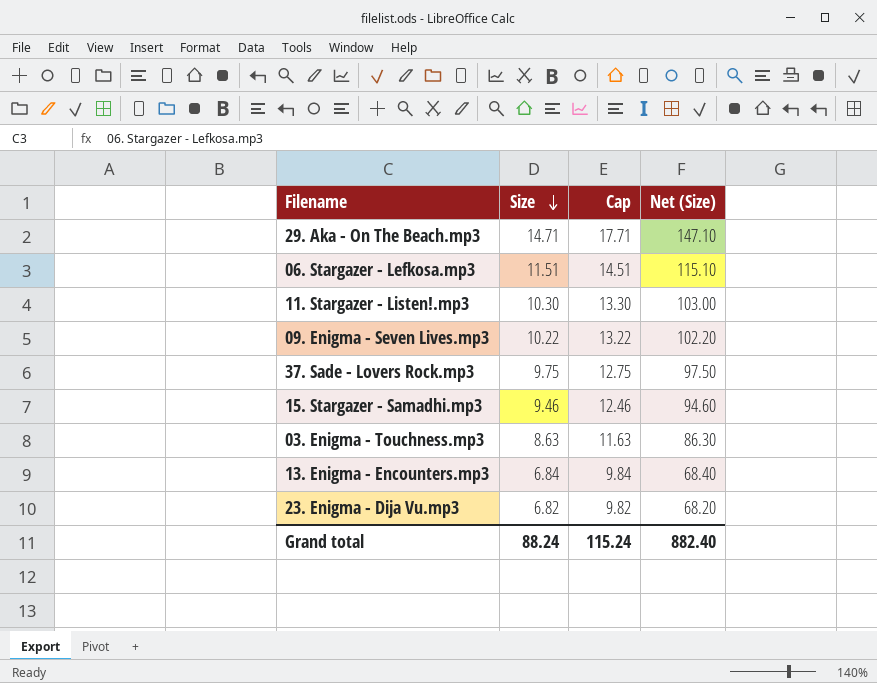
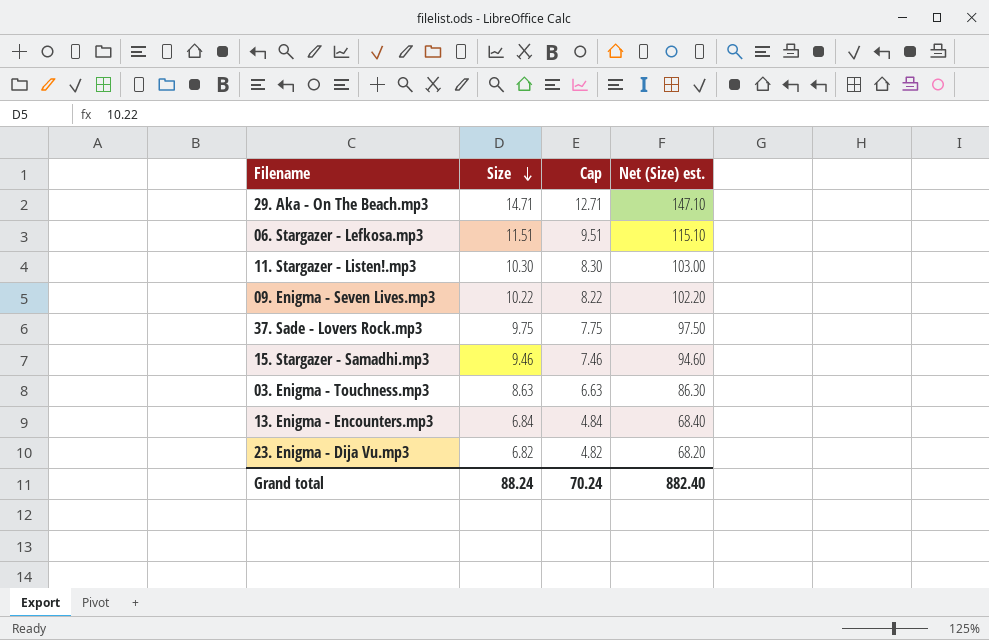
column Cap | formula: [Size] + 3 -> [Size] - 2
column name: Net (Size) -> Net (Size) est.
Grand total | Cap: 115.24 -> 70.24

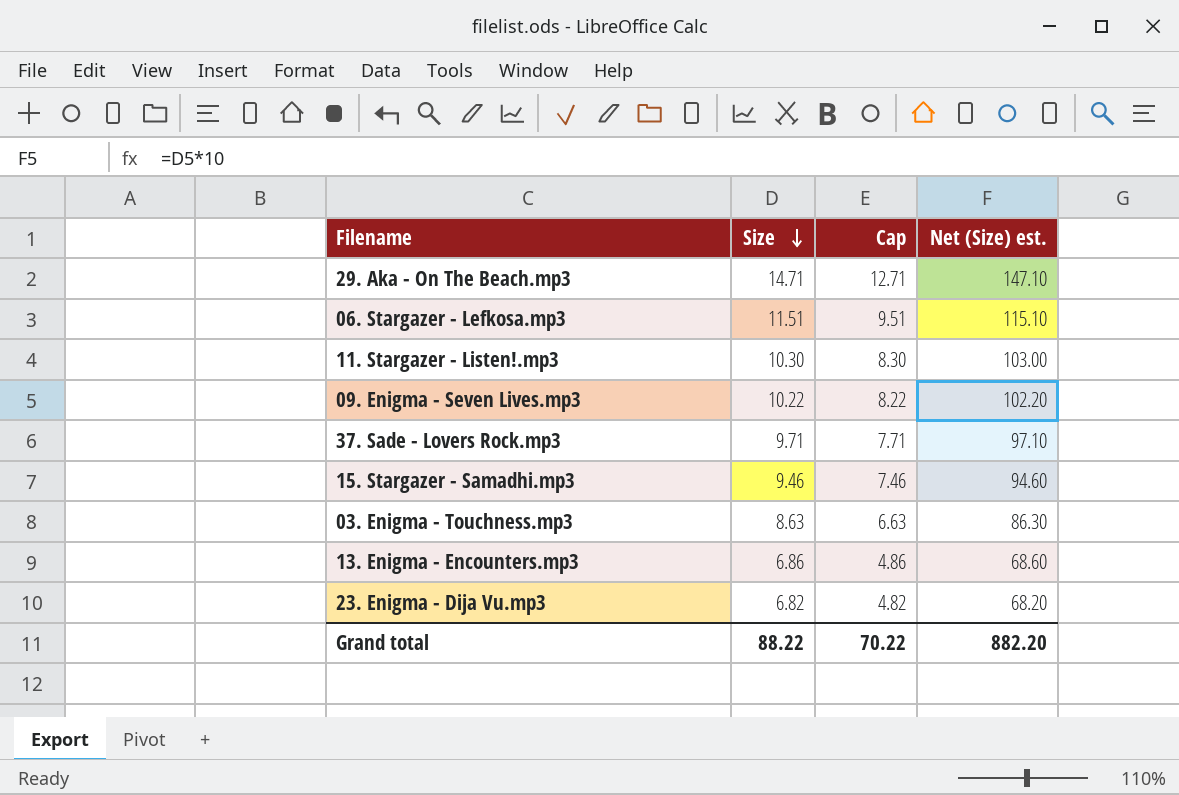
37. Sade - Lovers Rock.mp3 | Size: 9.75 -> 9.71
37. Sade - Lovers Rock.mp3 | Cap: 7.75 -> 7.71
37. Sade - Lovers Rock.mp3 | Net (Size) est.: 97.50 -> 97.10
13. Enigma - Encounters.mp3 | Size: 6.84 -> 6.86
13. Enigma - Encounters.mp3 | Cap: 4.84 -> 4.86
13. Enigma - Encounters.mp3 | Net (Size) est.: 68.40 -> 68.60
Grand total | Size: 88.24 -> 88.22
Grand total | Cap: 70.24 -> 70.22
Grand total | Net (Size) est.: 882.40 -> 882.20

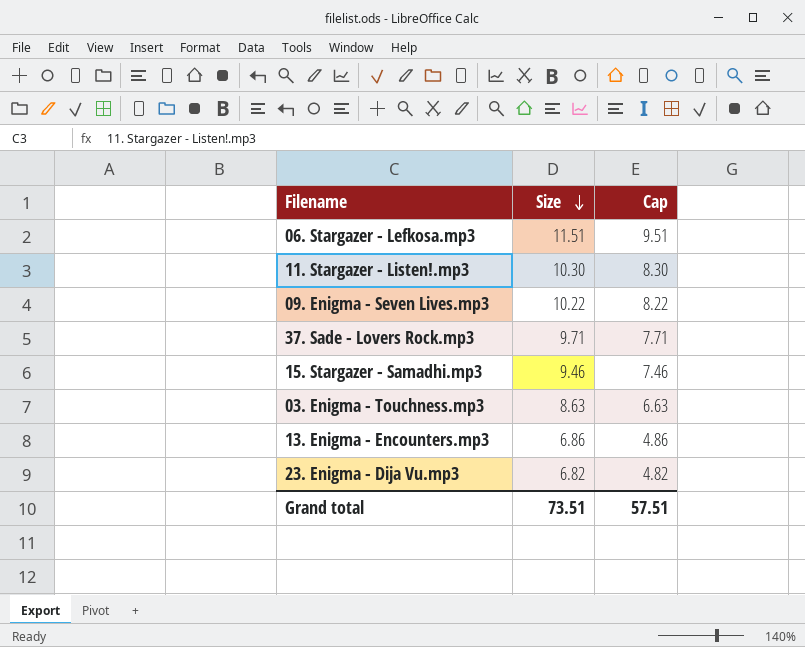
column Net (Size) est. | formula: [Size] * 10 -> none
row 29. Aka - On The Beach.mp3: 14.71 | 12.71 | 147.10 -> none
Grand total | Size: 88.22 -> 73.51
Grand total | Cap: 70.22 -> 57.51

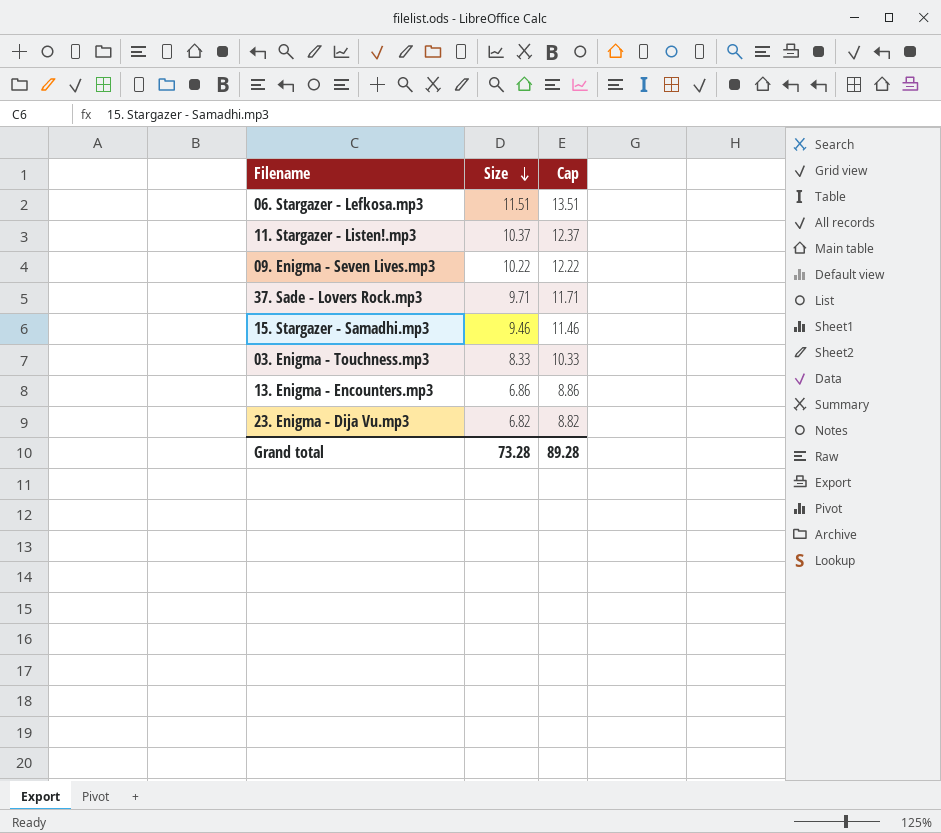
column Cap | formula: [Size] - 2 -> [Size] + 2
11. Stargazer - Listen!.mp3 | Size: 10.30 -> 10.37
03. Enigma - Touchness.mp3 | Size: 8.63 -> 8.33
Grand total | Size: 73.51 -> 73.28
Grand total | Cap: 57.51 -> 89.28

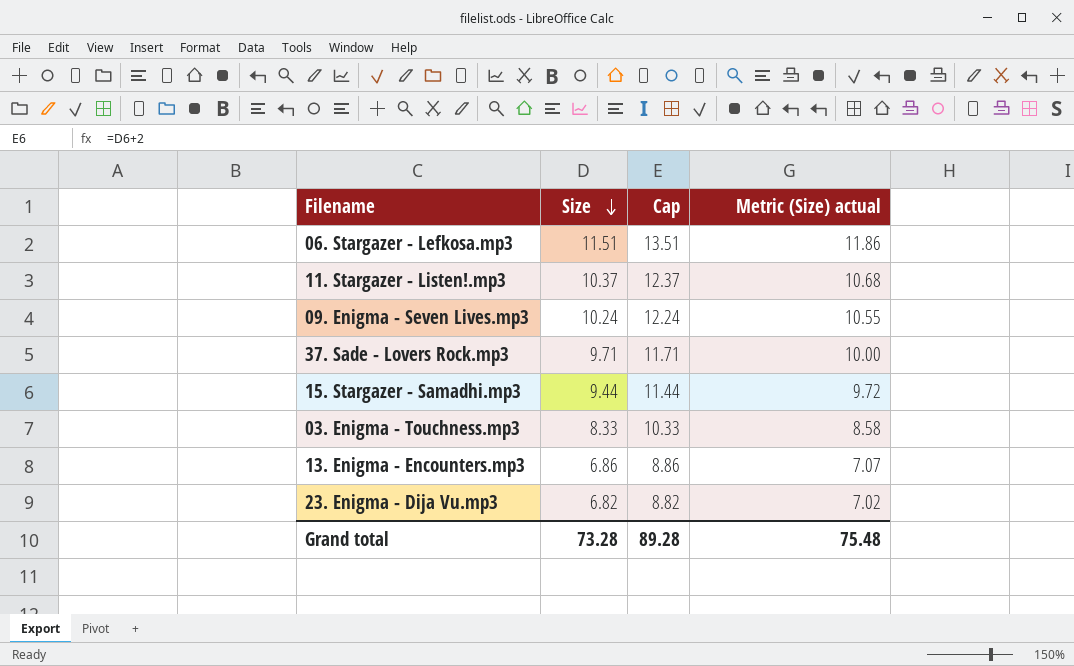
column Metric (Size) actual | formula: none -> [Size] * 1.03
09. Enigma - Seven Lives.mp3 | Size: 10.22 -> 10.24
09. Enigma - Seven Lives.mp3 | Cap: 12.22 -> 12.24
15. Stargazer - Samadhi.mp3 | Size: 9.46 -> 9.44
15. Stargazer - Samadhi.mp3 | Cap: 11.46 -> 11.44

